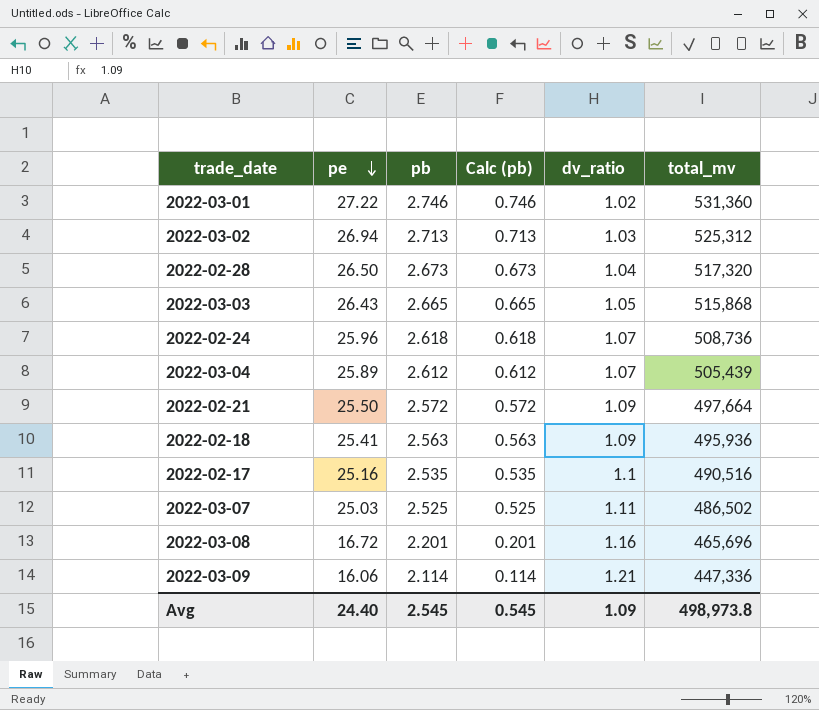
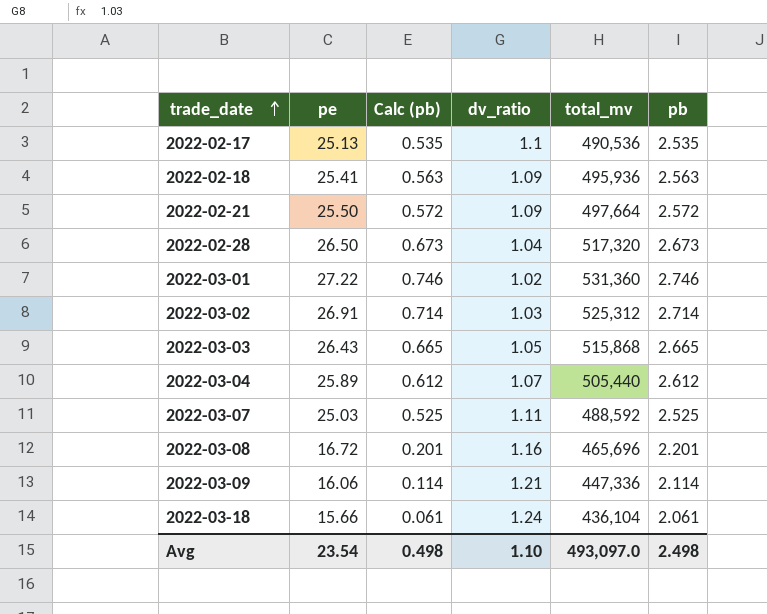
row order: pe descending -> trade_date ascending
column pb | position: 3 -> 6
row 2022-02-24: 25.96 | 2.618 | 0.618 | 1.07 | 508,736 -> none
2022-02-17 | pe: 25.16 -> 25.13
2022-02-17 | total_mv: 490,516 -> 490,536
2022-03-02 | pe: 26.94 -> 26.91
2022-03-02 | Calc (pb): 0.713 -> 0.714
2022-03-02 | pb: 2.713 -> 2.714
2022-03-04 | total_mv: 505,439 -> 505,440
2022-03-07 | total_mv: 486,502 -> 488,592
row 2022-03-18: none -> 15.66 | 0.061 | 1.24 | 436,104 | 2.061
Avg | pe: 24.40 -> 23.54
Avg | Calc (pb): 0.545 -> 0.498
Avg | dv_ratio: 1.09 -> 1.10
Avg | total_mv: 498,973.8 -> 493,097.0
Avg | pb: 2.545 -> 2.498

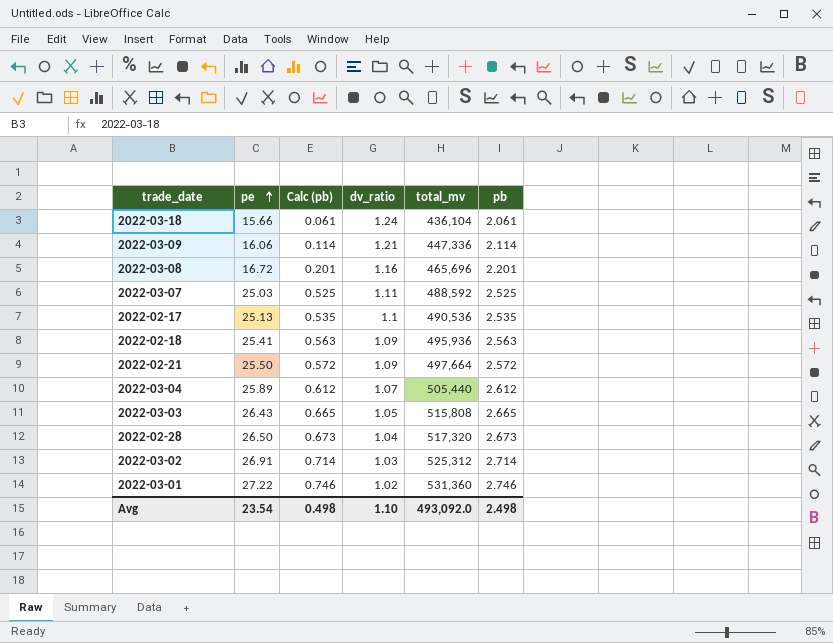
row order: trade_date ascending -> pe ascending
2022-03-03 | total_mv: 515,868 -> 515,808
Avg | total_mv: 493,097.0 -> 493,092.0

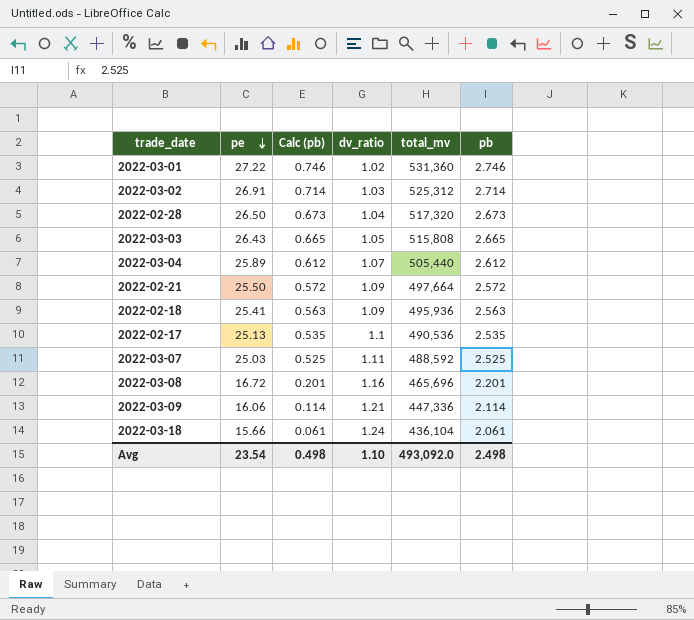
row order: pe ascending -> pe descending

